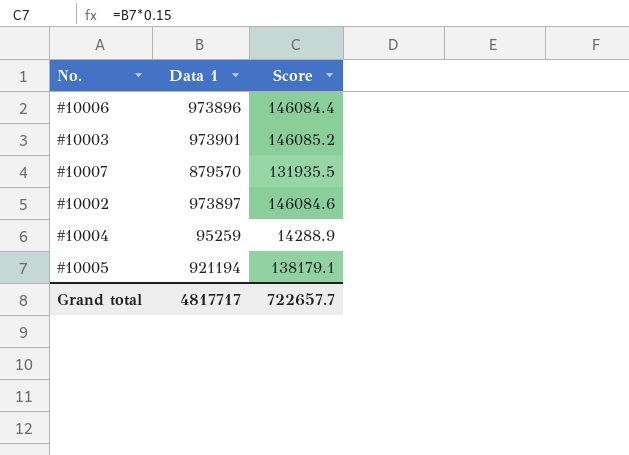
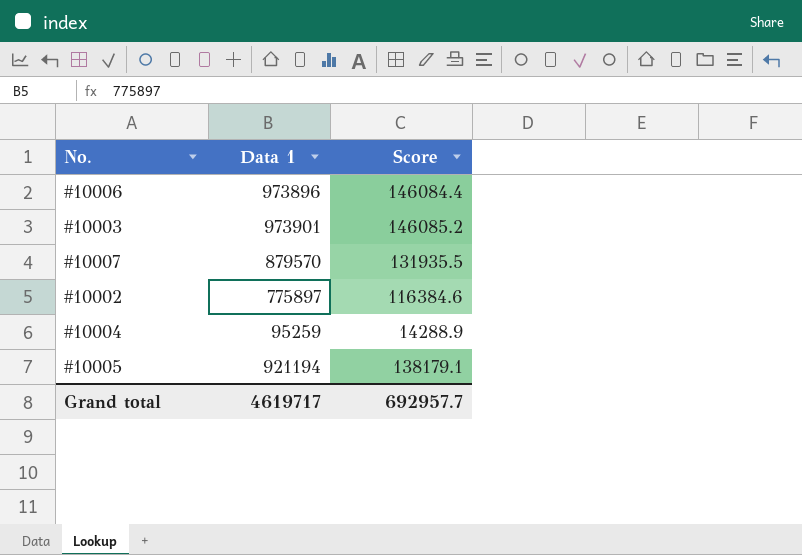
#10002 | Data 1: 973897 -> 775897
#10002 | Score: 146084.6 -> 116384.6
Grand total | Data 1: 4817717 -> 4619717
Grand total | Score: 722657.7 -> 692957.7

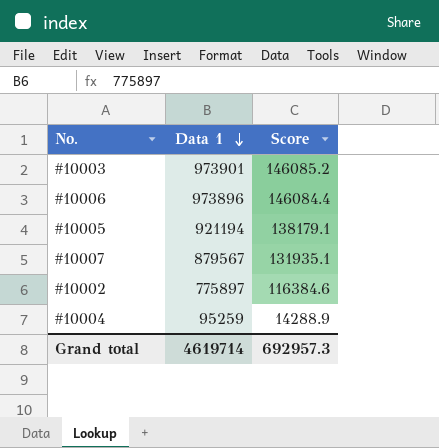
row order: none -> Data 1 descending
#10007 | Data 1: 879570 -> 879567
#10007 | Score: 131935.5 -> 131935.1
Grand total | Data 1: 4619717 -> 4619714
Grand total | Score: 692957.7 -> 692957.3

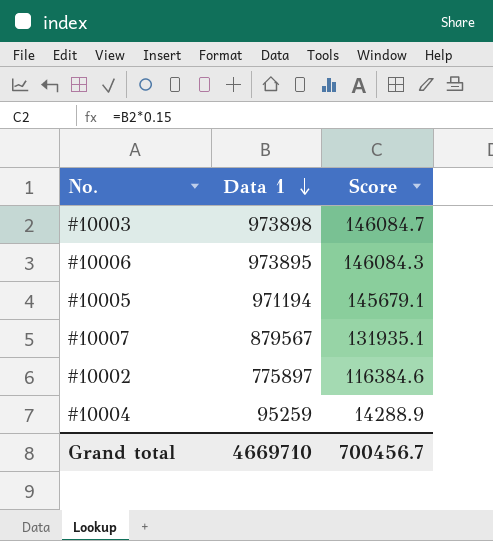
#10003 | Data 1: 973901 -> 973898
#10003 | Score: 146085.2 -> 146084.7
#10006 | Data 1: 973896 -> 973895
#10006 | Score: 146084.4 -> 146084.3
#10005 | Data 1: 921194 -> 971194
#10005 | Score: 138179.1 -> 145679.1
Grand total | Data 1: 4619714 -> 4669710
Grand total | Score: 692957.3 -> 700456.7

